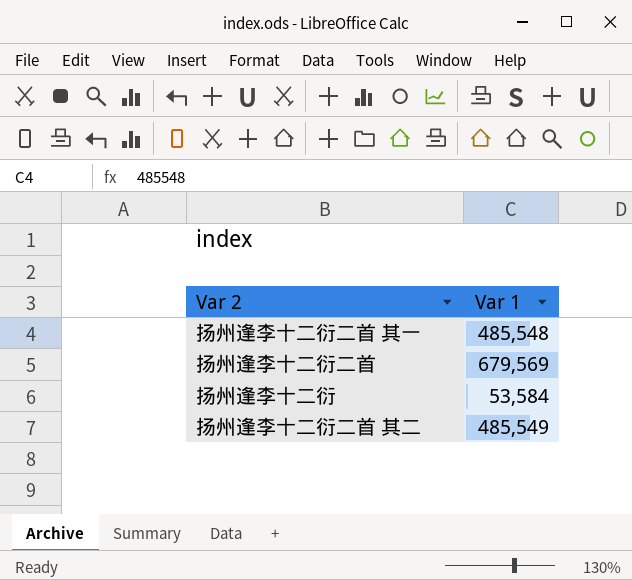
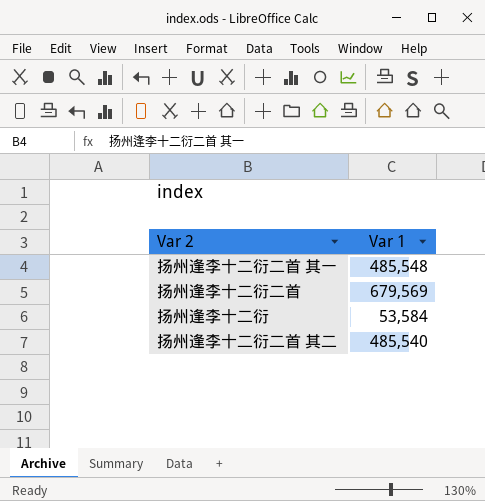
扬州逢李十二衍二首 其二 | Var 1: 485,549 -> 485,540

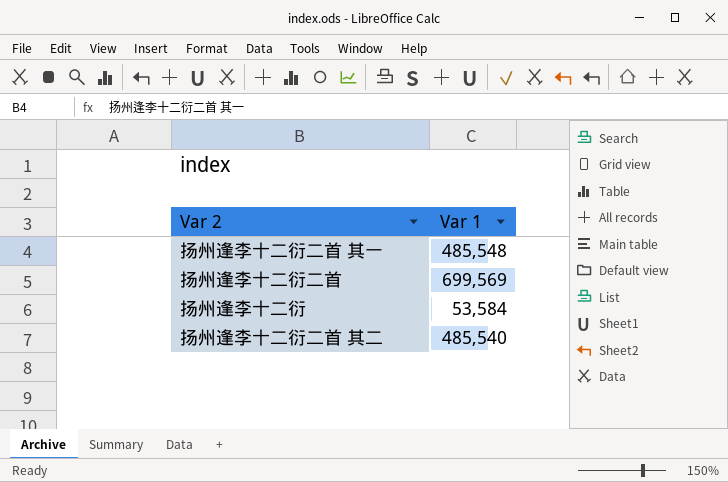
扬州逢李十二衍二首 | Var 1: 679,569 -> 699,569

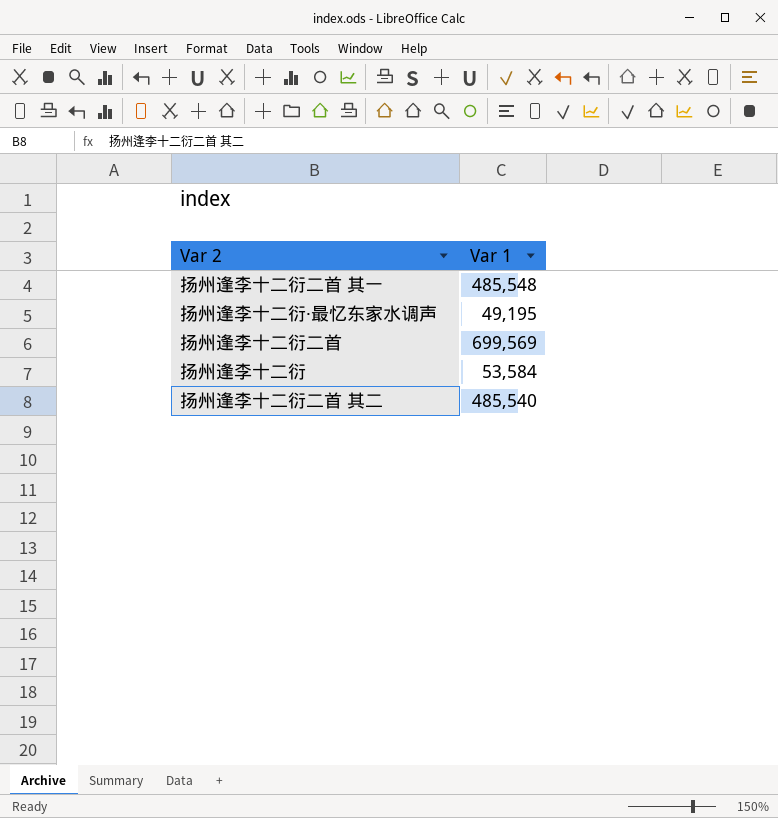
row 扬州逢李十二衍·最忆东家水调声: none -> 49,195

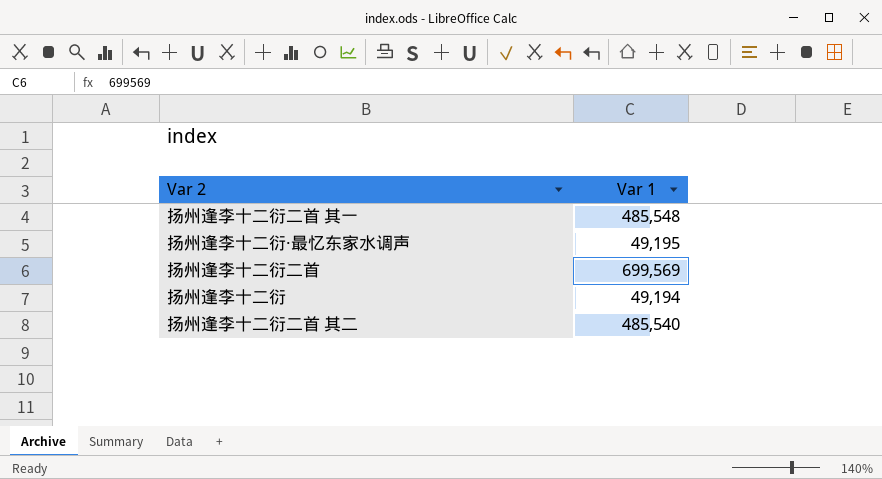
扬州逢李十二衍 | Var 1: 53,584 -> 49,194

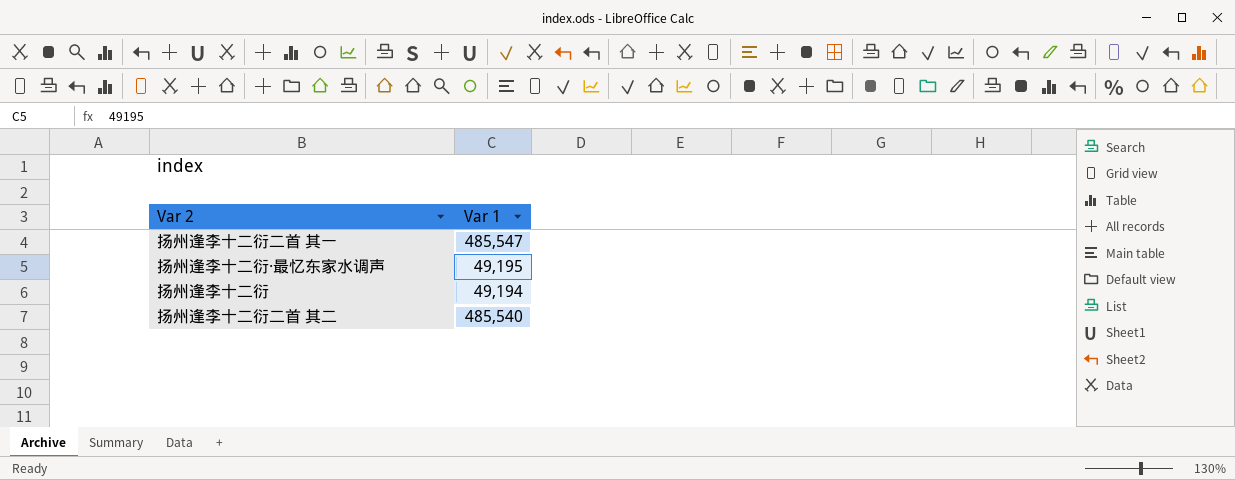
row 扬州逢李十二衍二首: 699,569 -> none
扬州逢李十二衍二首 其一 | Var 1: 485,548 -> 485,547

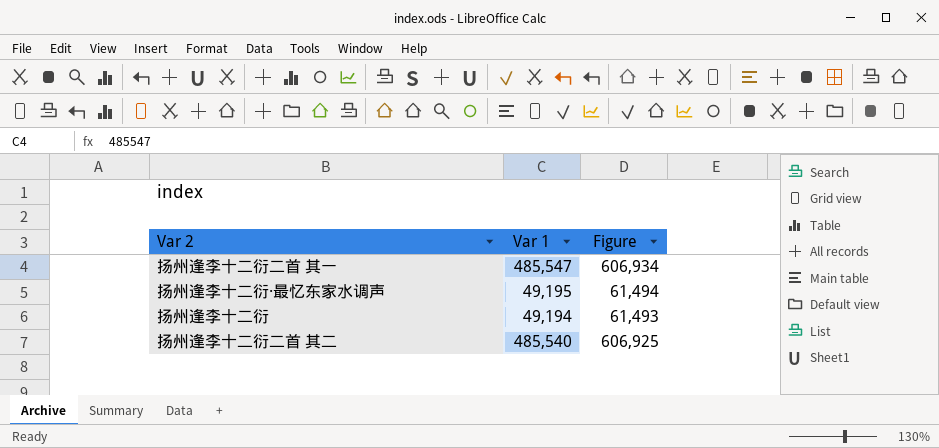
column Figure | formula: none -> [Var 1] * 1.25

